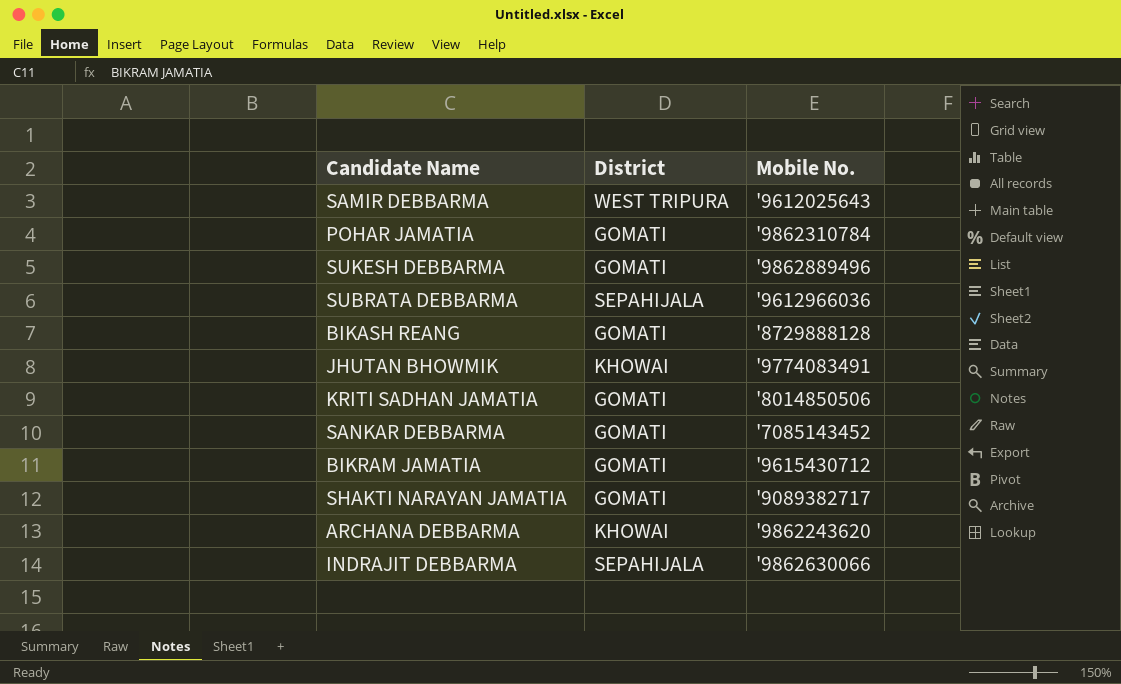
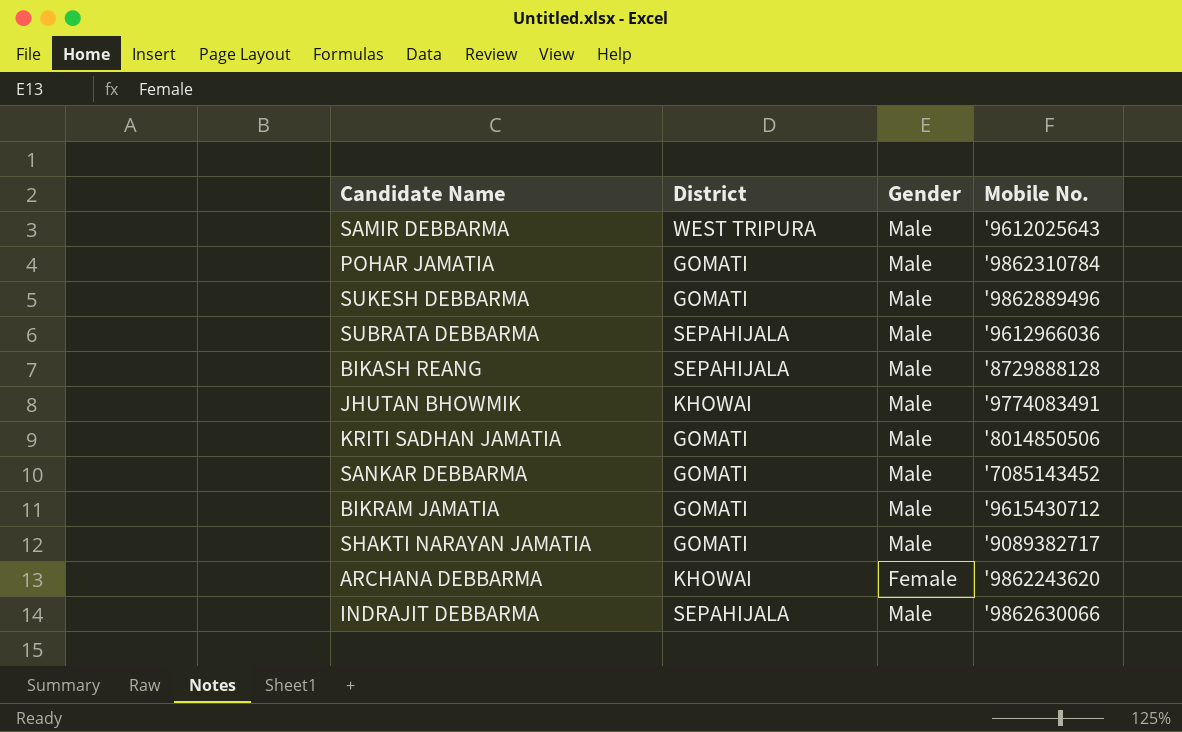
column Gender | position: none -> 3
BIKASH REANG | District: GOMATI -> SEPAHIJALA

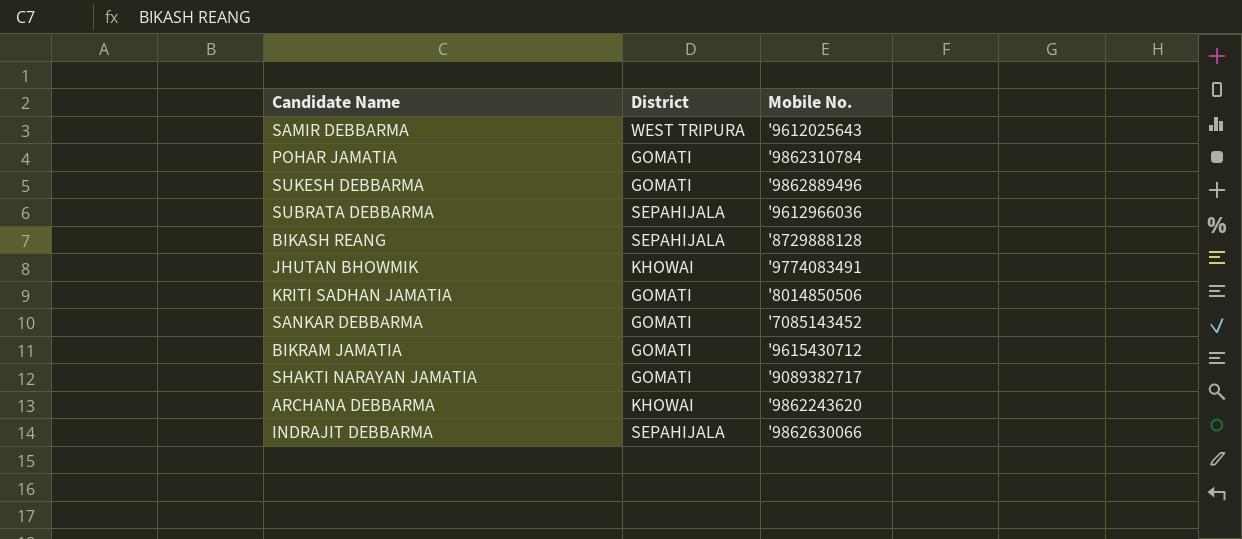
column Gender | position: 3 -> none

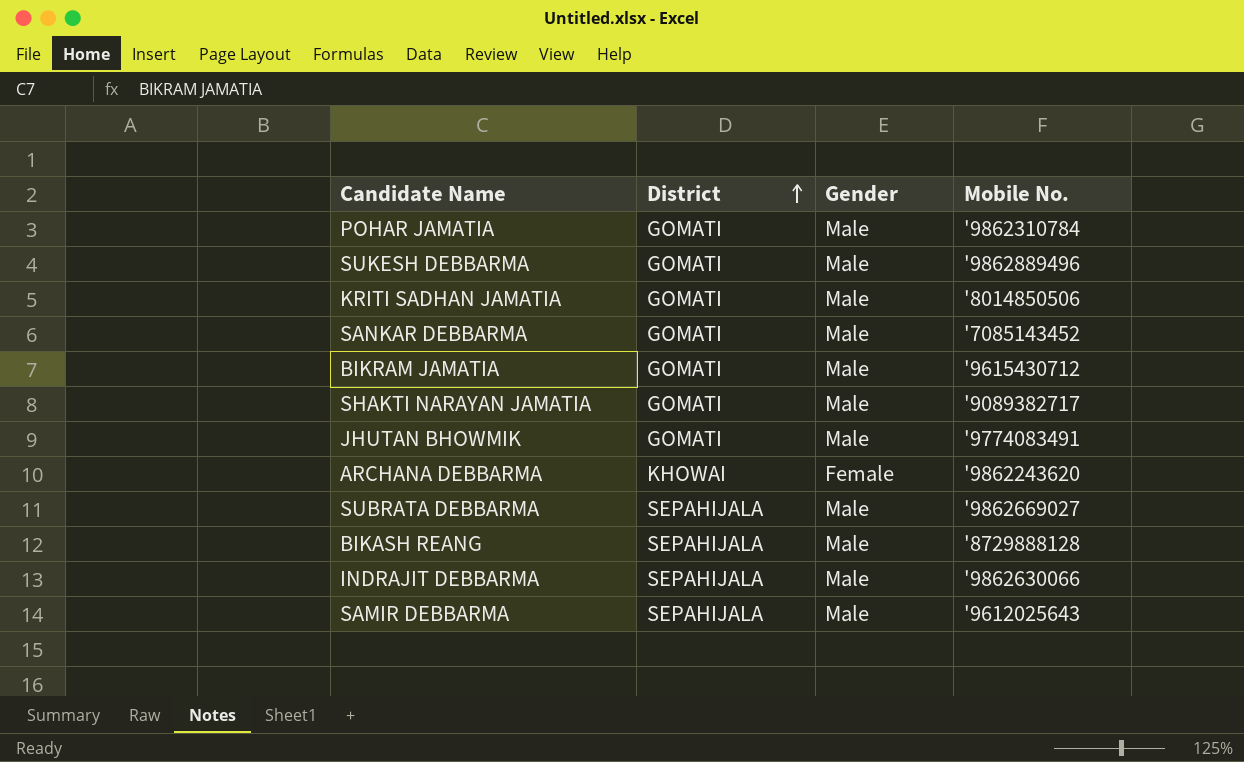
row order: none -> District ascending
column Gender | position: none -> 3
JHUTAN BHOWMIK | District: KHOWAI -> GOMATI
SUBRATA DEBBARMA | Mobile No.: '9612966036 -> '9862669027
SAMIR DEBBARMA | District: WEST TRIPURA -> SEPAHIJALA

